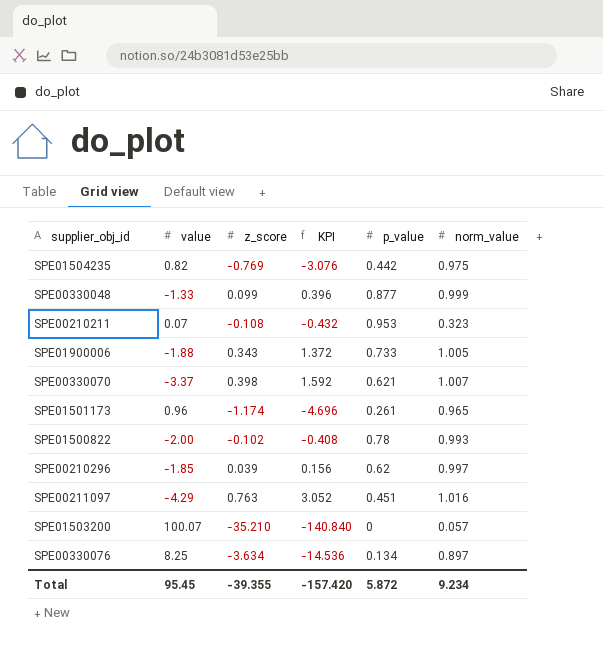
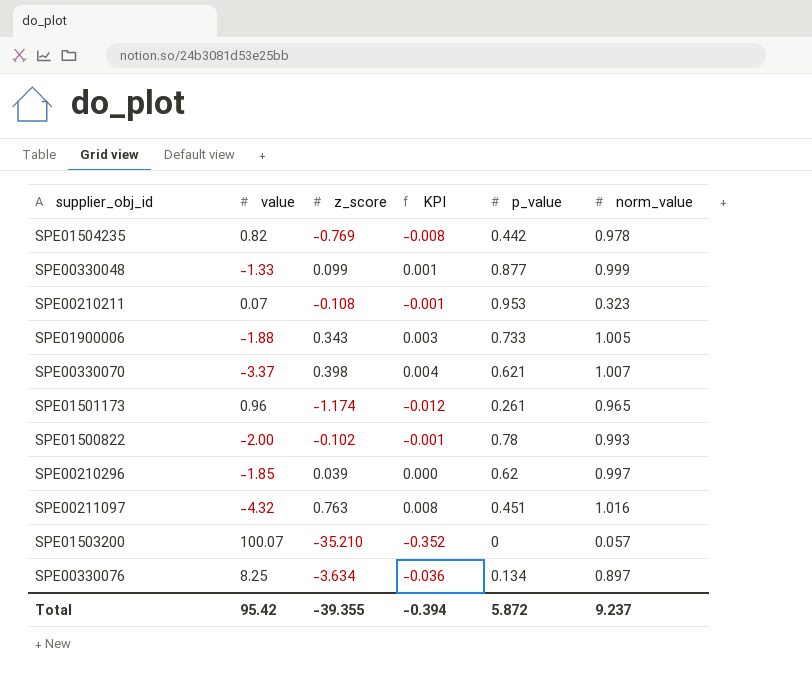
column KPI | formula: [z_score] * 4 -> [z_score] * 0.01
SPE01504235 | norm_value: 0.975 -> 0.978
SPE00211097 | value: -4.29 -> -4.32
Total | value: 95.45 -> 95.42
Total | KPI: -157.420 -> -0.394
Total | norm_value: 9.234 -> 9.237

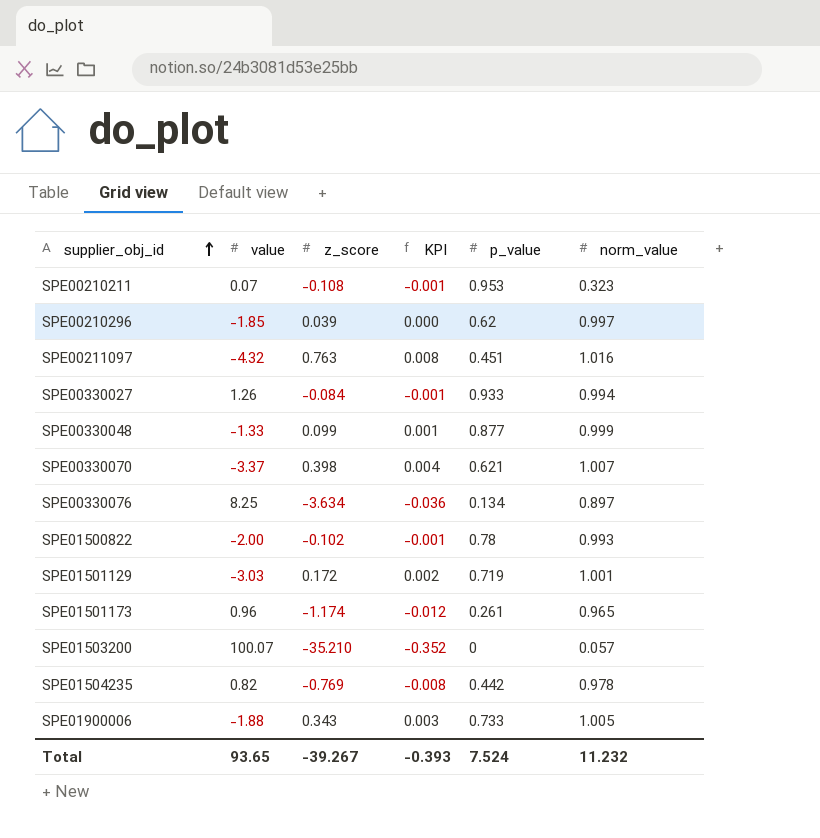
row order: none -> supplier_obj_id ascending
row SPE00330027: none -> 1.26 | -0.084 | -0.001 | 0.933 | 0.994
row SPE01501129: none -> -3.03 | 0.172 | 0.002 | 0.719 | 1.001
Total | value: 95.42 -> 93.65
Total | z_score: -39.355 -> -39.267
Total | KPI: -0.394 -> -0.393
Total | p_value: 5.872 -> 7.524
Total | norm_value: 9.237 -> 11.232

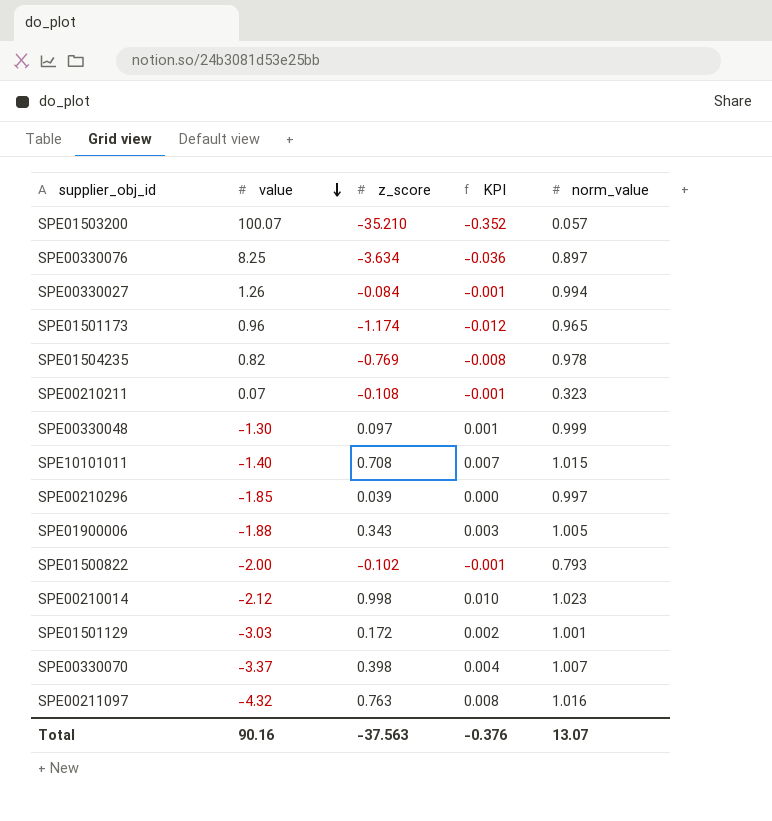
row order: supplier_obj_id ascending -> value descending
column p_value | position: 5 -> none
SPE00330048 | value: -1.33 -> -1.30
SPE00330048 | z_score: 0.099 -> 0.097
row SPE10101011: none -> -1.40 | 0.708 | 0.007 | 1.015
SPE01500822 | norm_value: 0.993 -> 0.793
row SPE00210014: none -> -2.12 | 0.998 | 0.010 | 1.023
Total | value: 93.65 -> 90.16
Total | z_score: -39.267 -> -37.563
Total | KPI: -0.393 -> -0.376
Total | norm_value: 11.232 -> 13.07

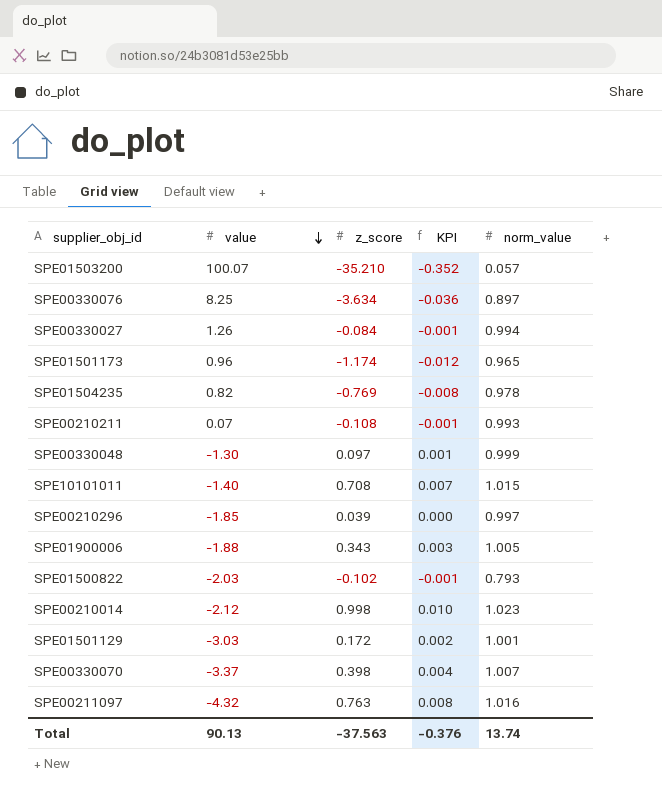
SPE00210211 | norm_value: 0.323 -> 0.993
SPE01500822 | value: -2.00 -> -2.03
Total | value: 90.16 -> 90.13
Total | norm_value: 13.07 -> 13.74

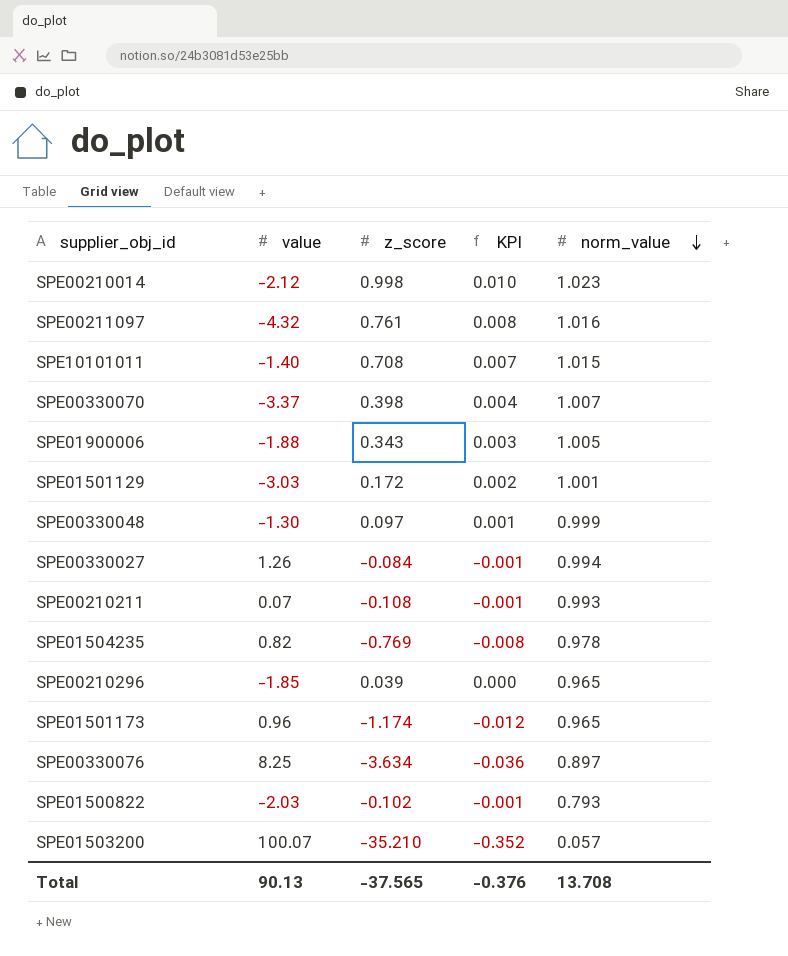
row order: value descending -> norm_value descending
SPE00211097 | z_score: 0.763 -> 0.761
SPE00210296 | norm_value: 0.997 -> 0.965
Total | z_score: -37.563 -> -37.565
Total | norm_value: 13.74 -> 13.708

